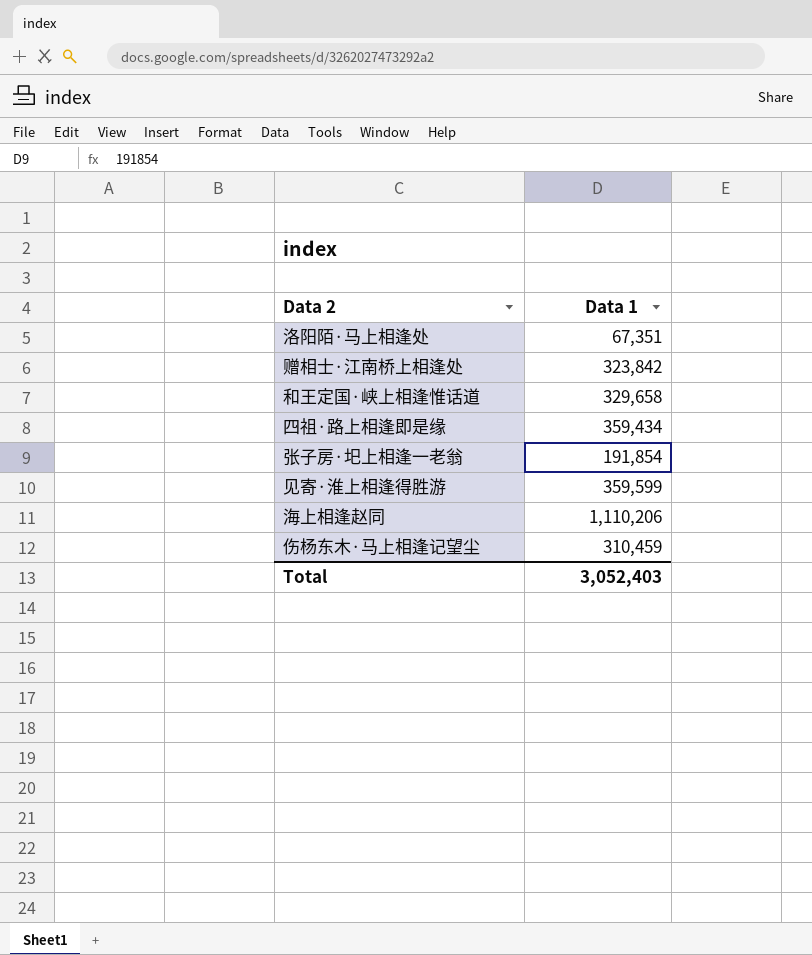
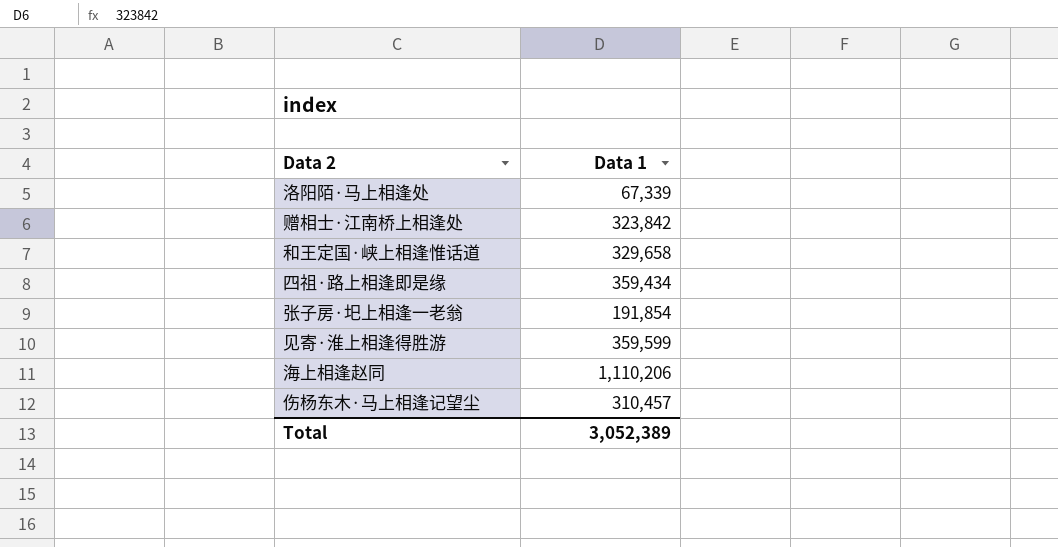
洛阳陌·马上相逢处 | Data 1: 67,351 -> 67,339
伤杨东木·马上相逢记望尘 | Data 1: 310,459 -> 310,457
Total | Data 1: 3,052,403 -> 3,052,389

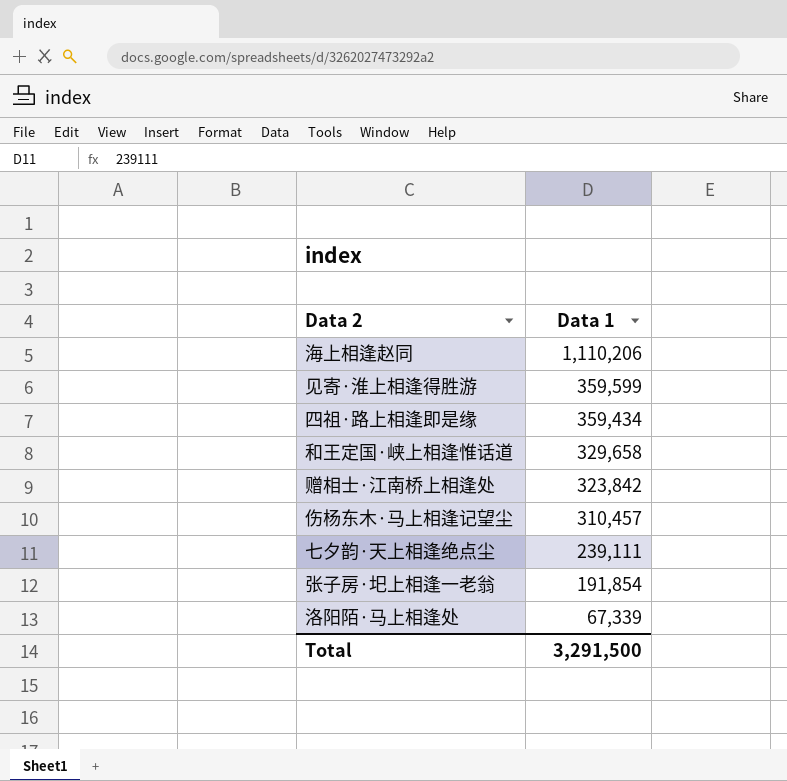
row order: none -> Data 1 descending
row 七夕韵·天上相逢绝点尘: none -> 239,111
Total | Data 1: 3,052,389 -> 3,291,500

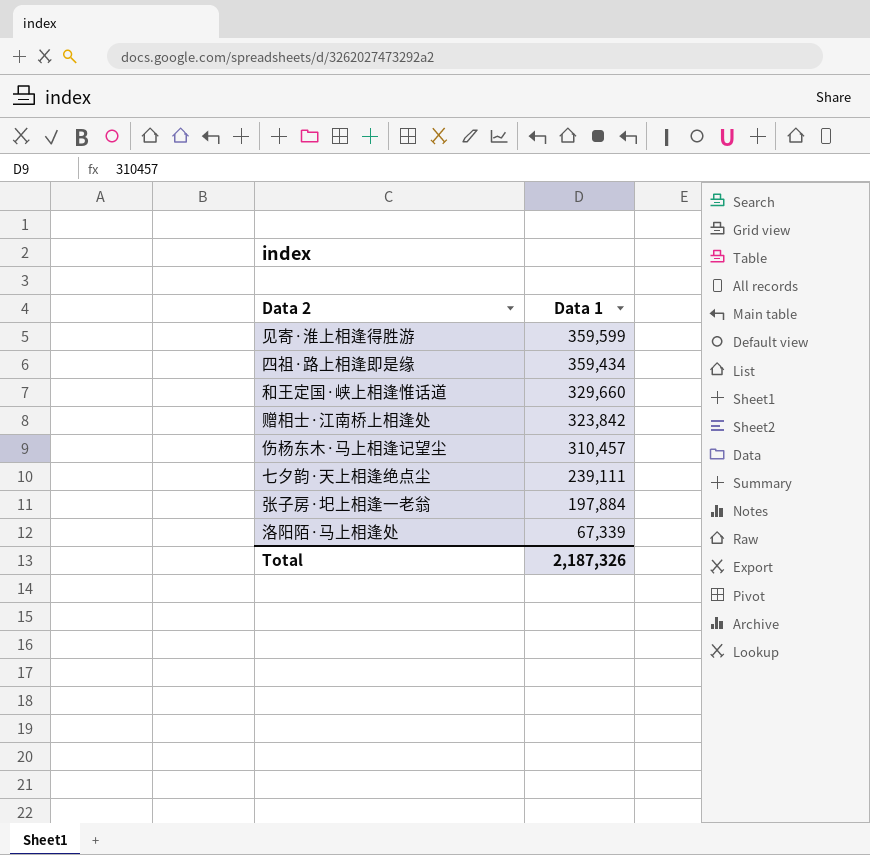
row 海上相逢赵同: 1,110,206 -> none
和王定国·峡上相逢惟话道 | Data 1: 329,658 -> 329,660
张子房·圯上相逢一老翁 | Data 1: 191,854 -> 197,884
Total | Data 1: 3,291,500 -> 2,187,326

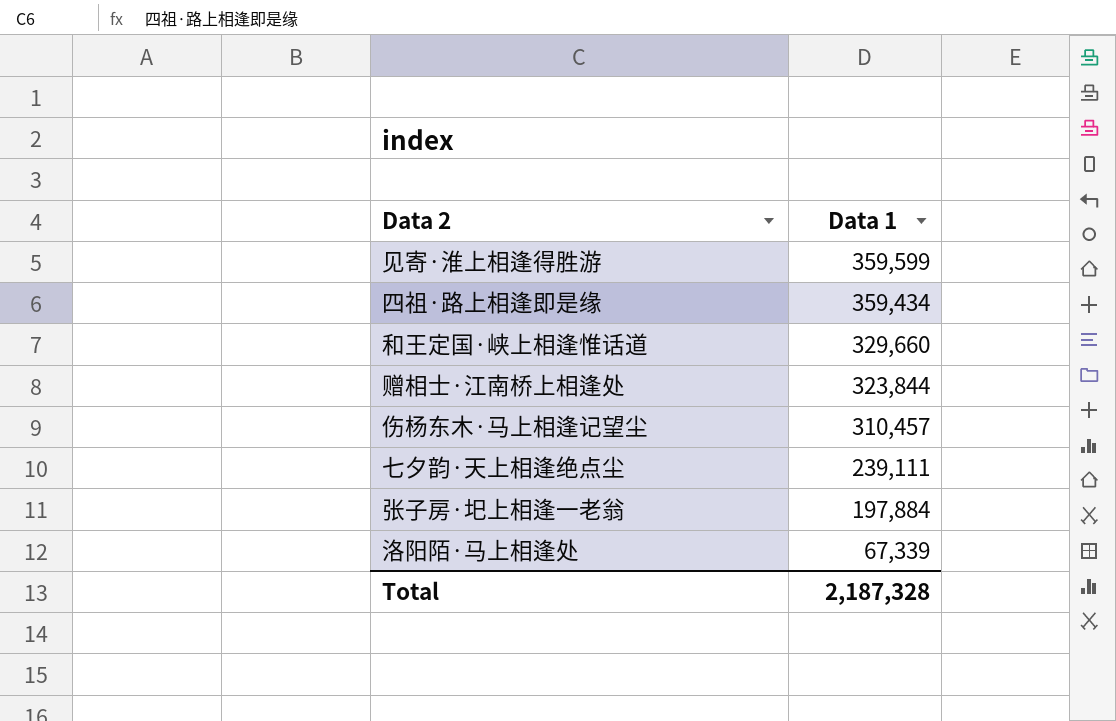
赠相士·江南桥上相逢处 | Data 1: 323,842 -> 323,844
Total | Data 1: 2,187,326 -> 2,187,328

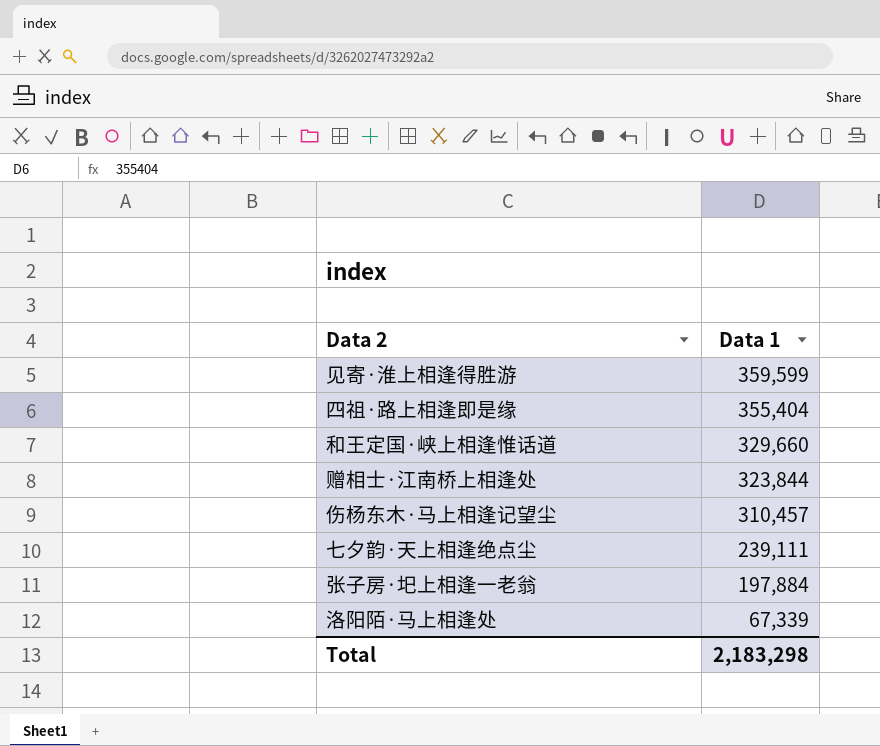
四祖·路上相逢即是缘 | Data 1: 359,434 -> 355,404
Total | Data 1: 2,187,328 -> 2,183,298

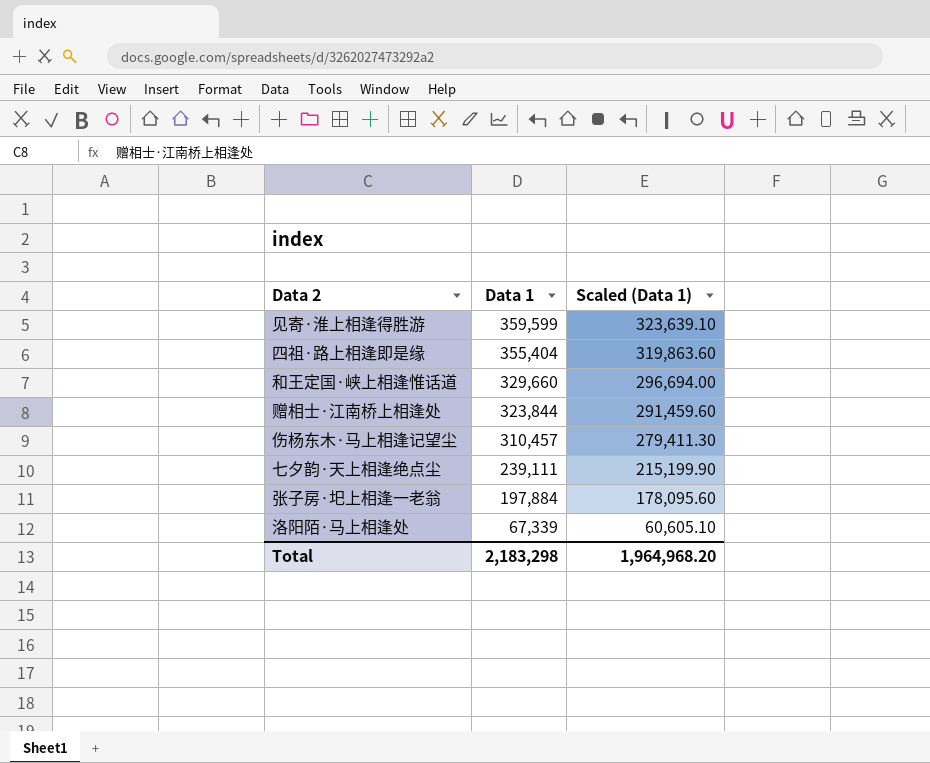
column Scaled (Data 1) | formula: none -> [Data 1] * 0.9

